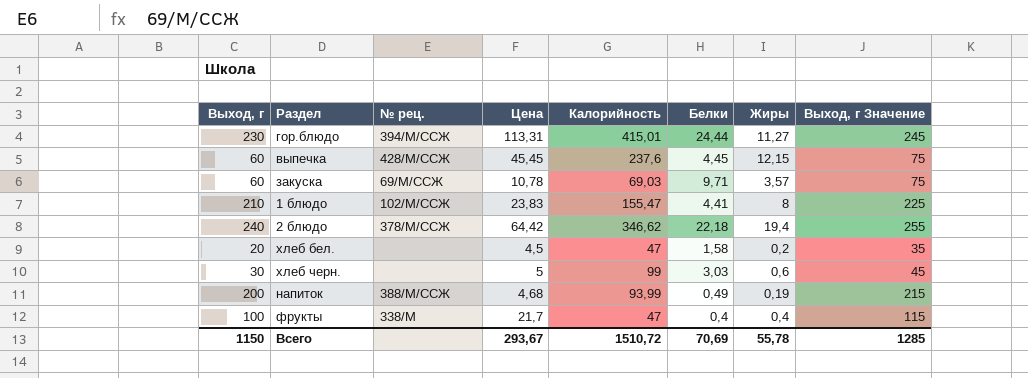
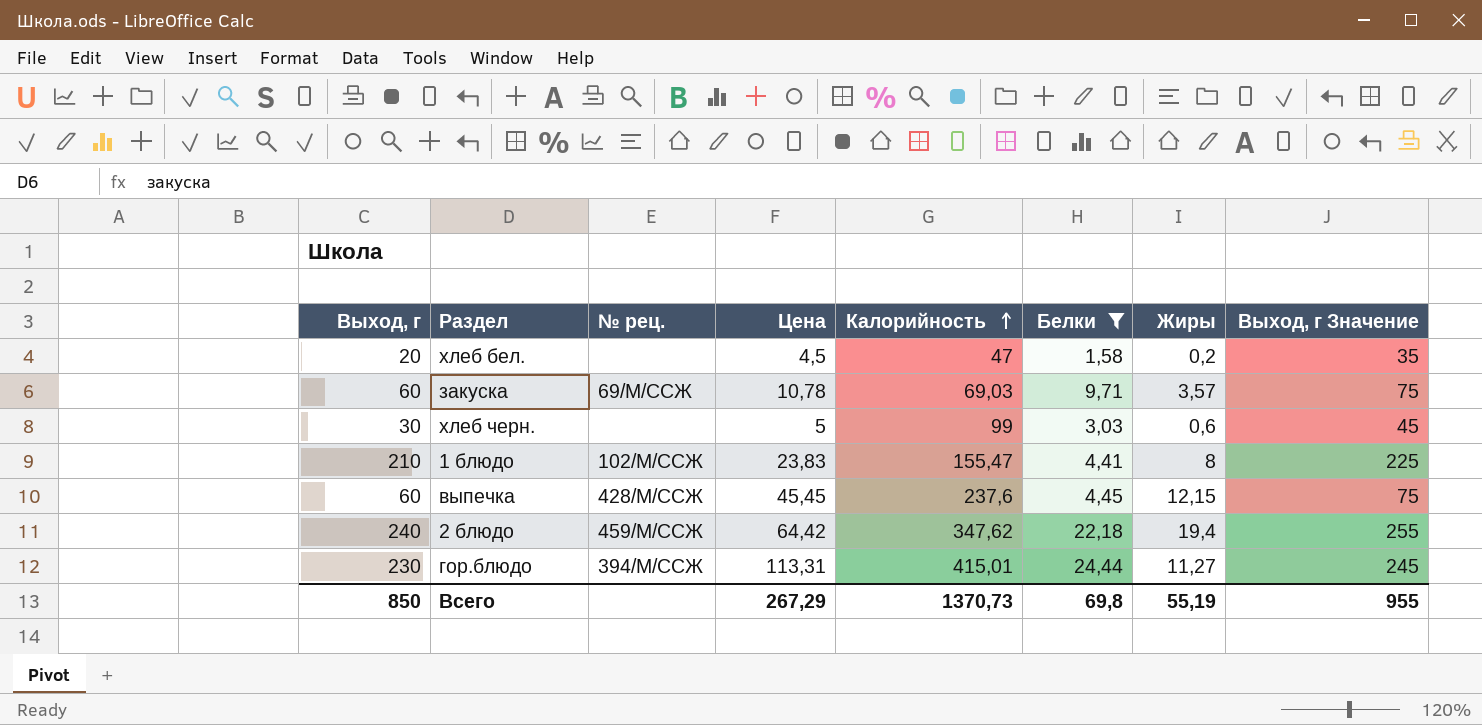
filter: none -> Белки >= 1,58
row order: none -> Калорийность ascending
2 блюдо | № рец.: 378/М/ССЖ -> 459/М/ССЖ
2 блюдо | Калорийность: 346,62 -> 347,62
Всего | Выход, г: 1150 -> 850
Всего | Цена: 293,67 -> 267,29
Всего | Калорийность: 1510,72 -> 1370,73
Всего | Белки: 70,69 -> 69,8
Всего | Жиры: 55,78 -> 55,19
Всего | Выход, г Значение: 1285 -> 955

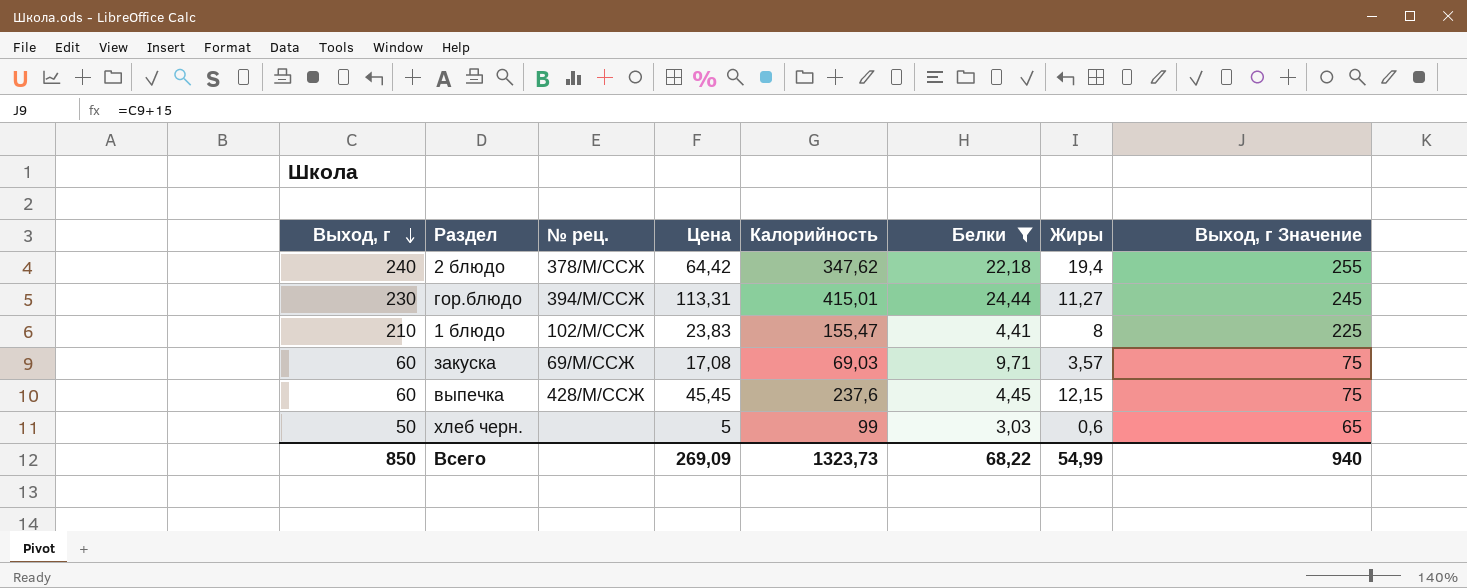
row order: Калорийность ascending -> Выход, г descending
row хлеб бел.: 20 | none | 4,5 | 47 | 1,58 | 0,2 | 35 -> none
2 блюдо | № рец.: 459/М/ССЖ -> 378/М/ССЖ
закуска | Цена: 10,78 -> 17,08
хлеб черн. | Выход, г: 30 -> 50
хлеб черн. | Выход, г Значение: 45 -> 65
Всего | Цена: 267,29 -> 269,09
Всего | Калорийность: 1370,73 -> 1323,73
Всего | Белки: 69,8 -> 68,22
Всего | Жиры: 55,19 -> 54,99
Всего | Выход, г Значение: 955 -> 940

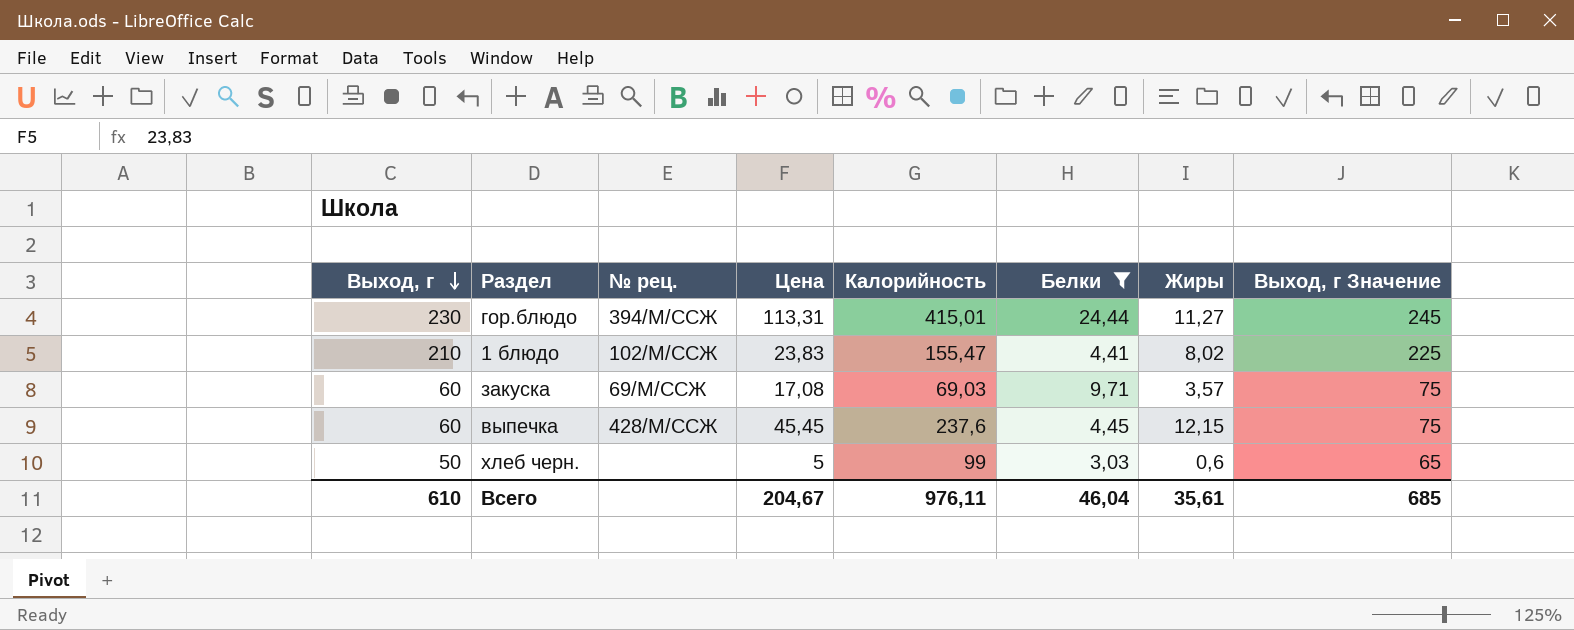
row 2 блюдо: 240 | 378/М/ССЖ | 64,42 | 347,62 | 22,18 | 19,4 | 255 -> none
1 блюдо | Жиры: 8 -> 8,02
Всего | Выход, г: 850 -> 610
Всего | Цена: 269,09 -> 204,67
Всего | Калорийность: 1323,73 -> 976,11
Всего | Белки: 68,22 -> 46,04
Всего | Жиры: 54,99 -> 35,61
Всего | Выход, г Значение: 940 -> 685

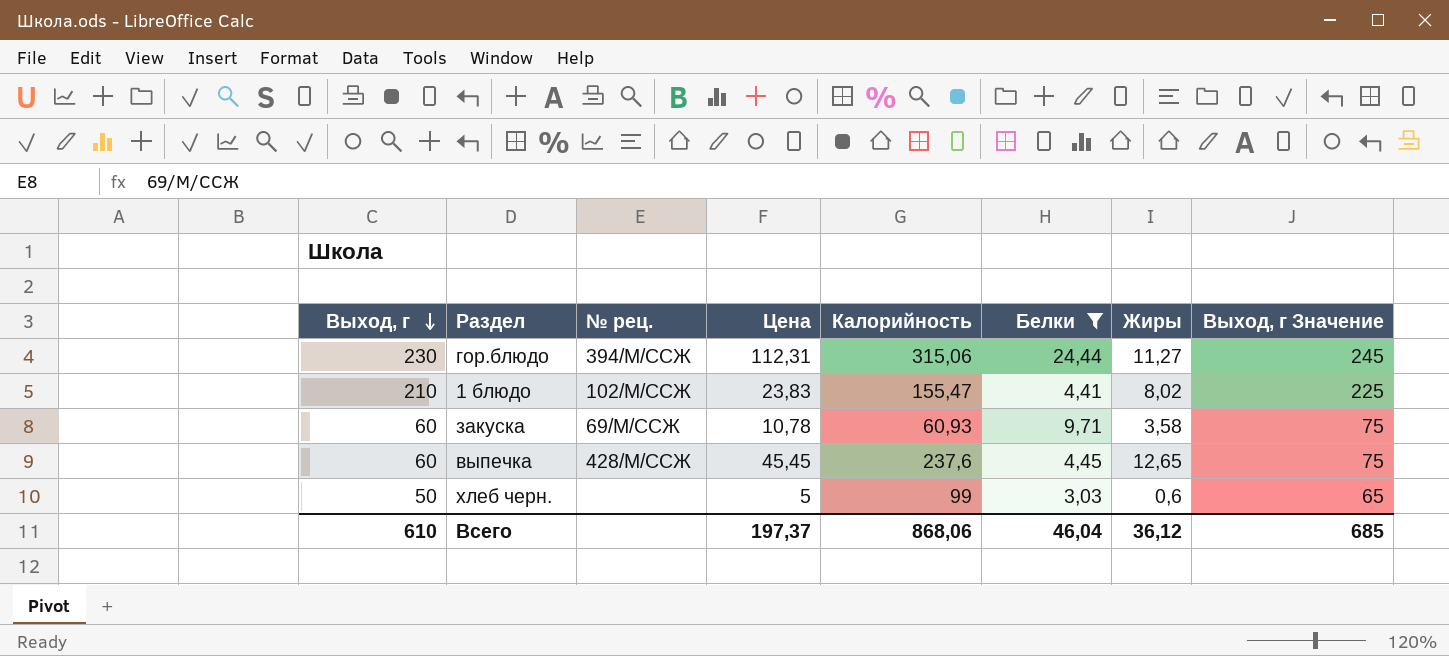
гор.блюдо | Цена: 113,31 -> 112,31
гор.блюдо | Калорийность: 415,01 -> 315,06
закуска | Цена: 17,08 -> 10,78
закуска | Калорийность: 69,03 -> 60,93
закуска | Жиры: 3,57 -> 3,58
выпечка | Жиры: 12,15 -> 12,65
Всего | Цена: 204,67 -> 197,37
Всего | Калорийность: 976,11 -> 868,06
Всего | Жиры: 35,61 -> 36,12

